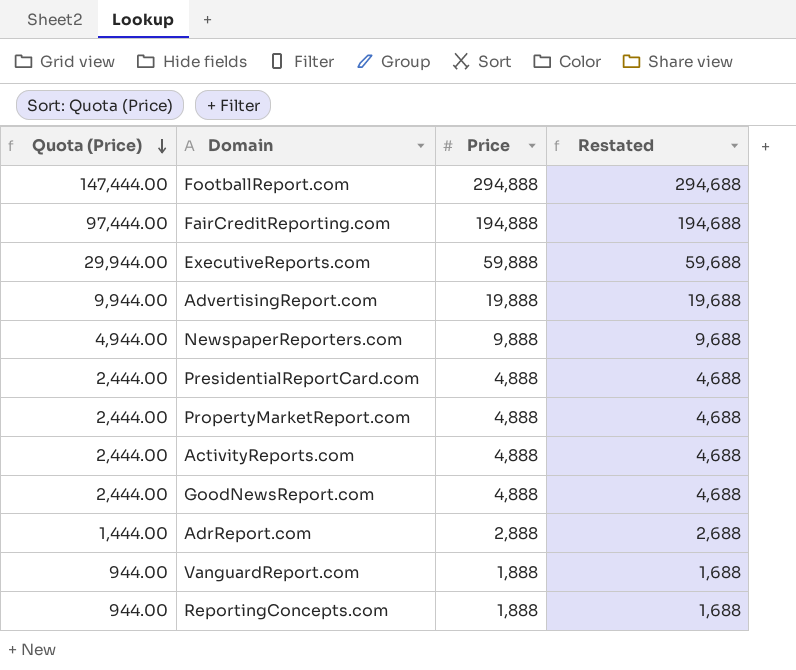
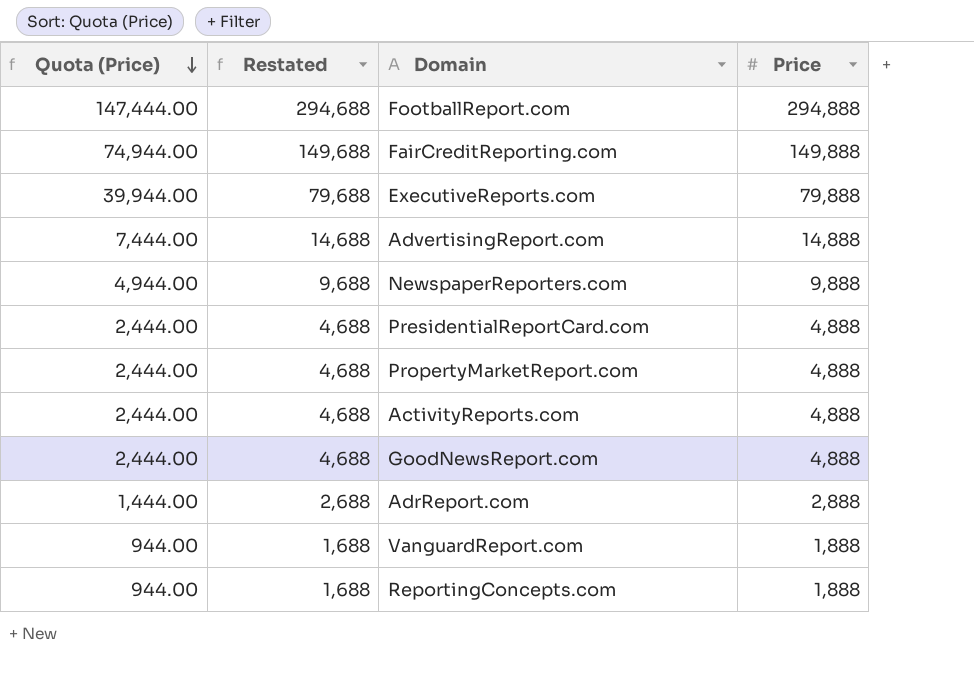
column Restated | position: 4 -> 2
FairCreditReporting.com | Quota (Price): 97,444.00 -> 74,944.00
FairCreditReporting.com | Restated: 194,688 -> 149,688
FairCreditReporting.com | Price: 194,888 -> 149,888
ExecutiveReports.com | Quota (Price): 29,944.00 -> 39,944.00
ExecutiveReports.com | Restated: 59,688 -> 79,688
ExecutiveReports.com | Price: 59,888 -> 79,888
AdvertisingReport.com | Quota (Price): 9,944.00 -> 7,444.00
AdvertisingReport.com | Restated: 19,688 -> 14,688
AdvertisingReport.com | Price: 19,888 -> 14,888

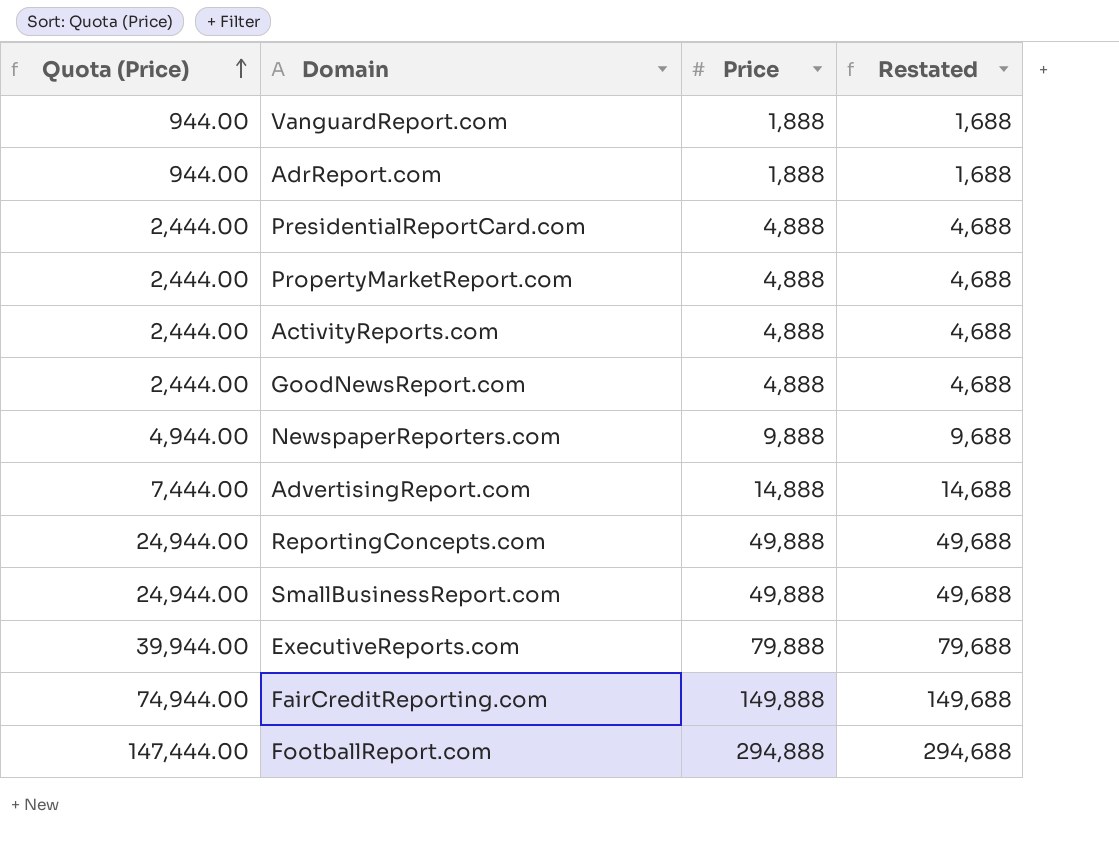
row order: Quota (Price) descending -> Quota (Price) ascending
column Restated | position: 2 -> 4
AdrReport.com | Quota (Price): 1,444.00 -> 944.00
AdrReport.com | Price: 2,888 -> 1,888
AdrReport.com | Restated: 2,688 -> 1,688
ReportingConcepts.com | Quota (Price): 944.00 -> 24,944.00
ReportingConcepts.com | Price: 1,888 -> 49,888
ReportingConcepts.com | Restated: 1,688 -> 49,688
row SmallBusinessReport.com: none -> 24,944.00 | 49,888 | 49,688

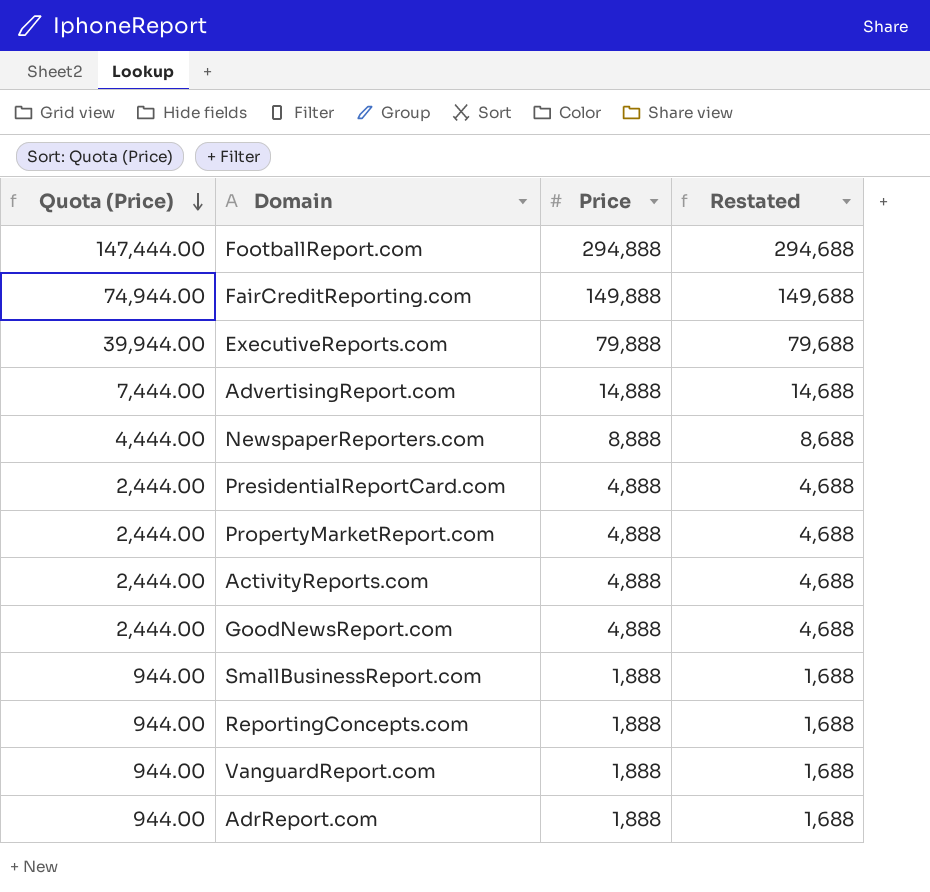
row order: Quota (Price) ascending -> Quota (Price) descending
NewspaperReporters.com | Quota (Price): 4,944.00 -> 4,444.00
NewspaperReporters.com | Price: 9,888 -> 8,888
NewspaperReporters.com | Restated: 9,688 -> 8,688
SmallBusinessReport.com | Quota (Price): 24,944.00 -> 944.00
SmallBusinessReport.com | Price: 49,888 -> 1,888
SmallBusinessReport.com | Restated: 49,688 -> 1,688
ReportingConcepts.com | Quota (Price): 24,944.00 -> 944.00
ReportingConcepts.com | Price: 49,888 -> 1,888
ReportingConcepts.com | Restated: 49,688 -> 1,688

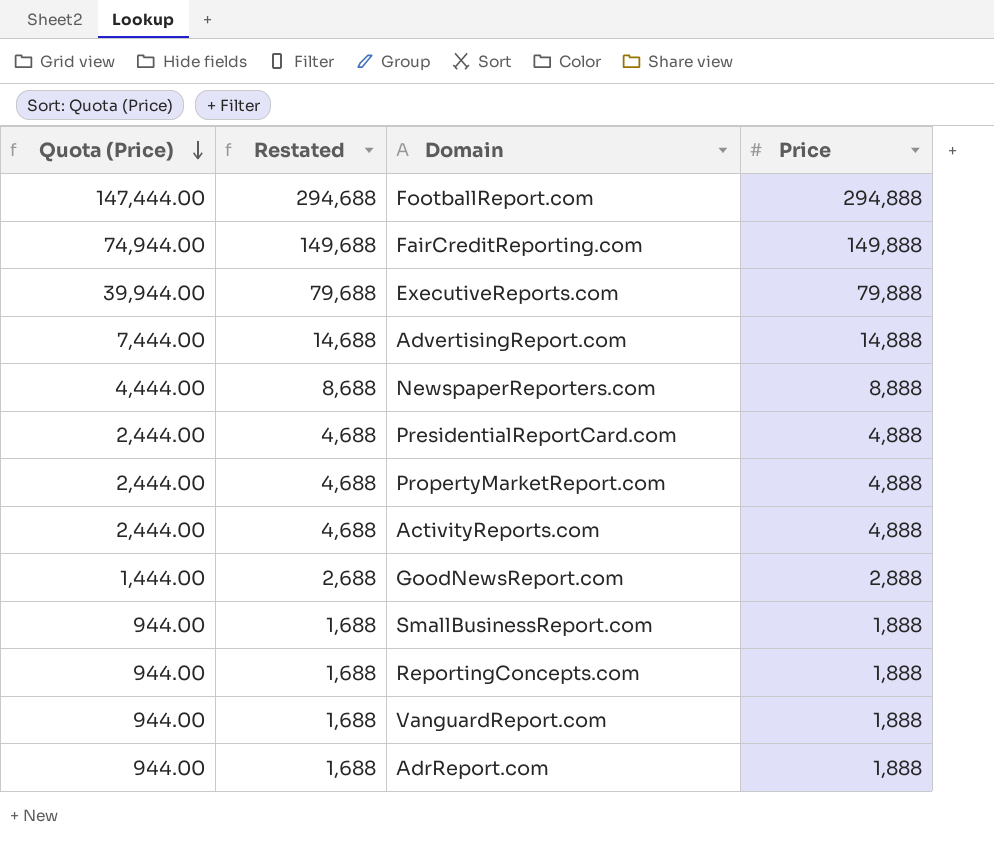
column Restated | position: 4 -> 2
GoodNewsReport.com | Quota (Price): 2,444.00 -> 1,444.00
GoodNewsReport.com | Restated: 4,688 -> 2,688
GoodNewsReport.com | Price: 4,888 -> 2,888

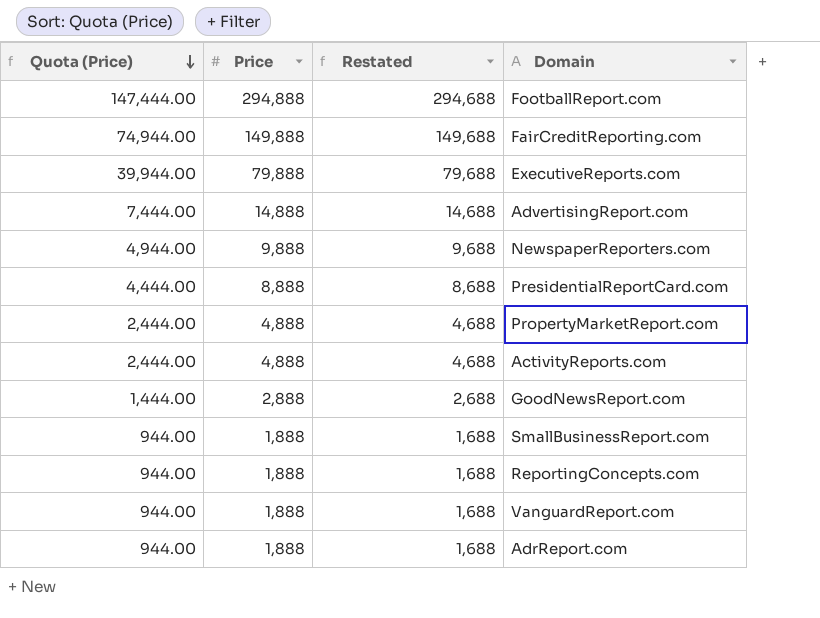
column Price | position: 4 -> 2
NewspaperReporters.com | Quota (Price): 4,444.00 -> 4,944.00
NewspaperReporters.com | Price: 8,888 -> 9,888
NewspaperReporters.com | Restated: 8,688 -> 9,688
PresidentialReportCard.com | Quota (Price): 2,444.00 -> 4,444.00
PresidentialReportCard.com | Price: 4,888 -> 8,888
PresidentialReportCard.com | Restated: 4,688 -> 8,688

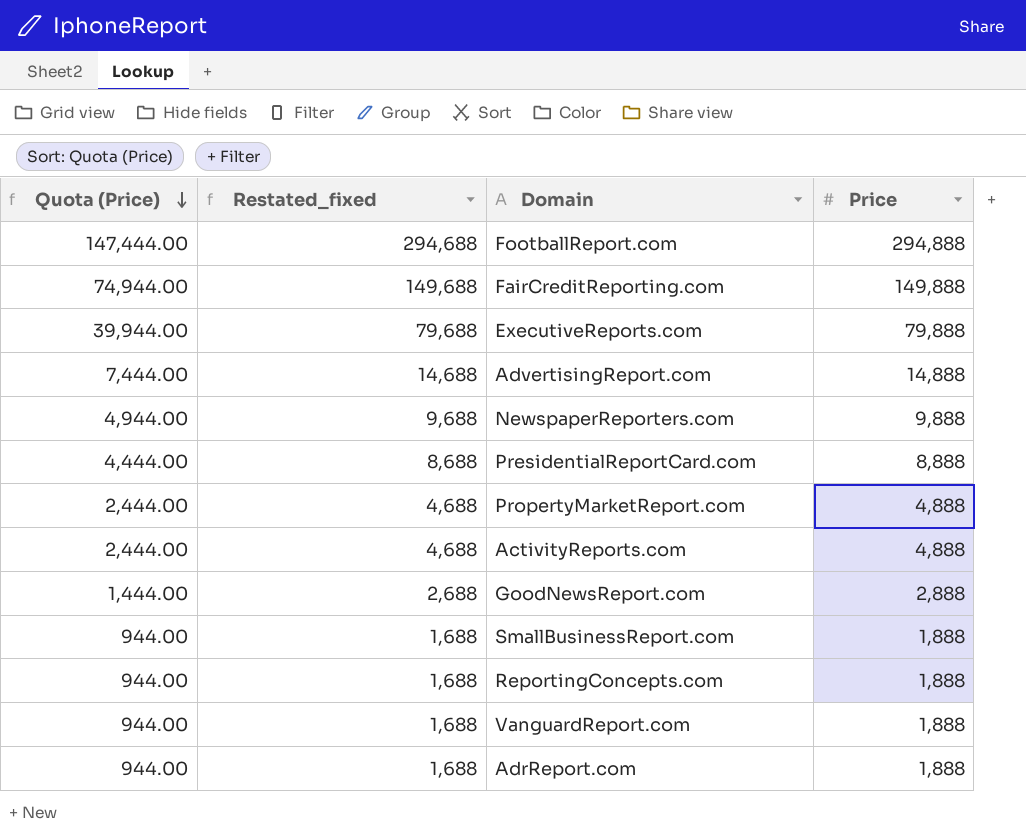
column name: Restated -> Restated_fixed
column Price | position: 2 -> 4

